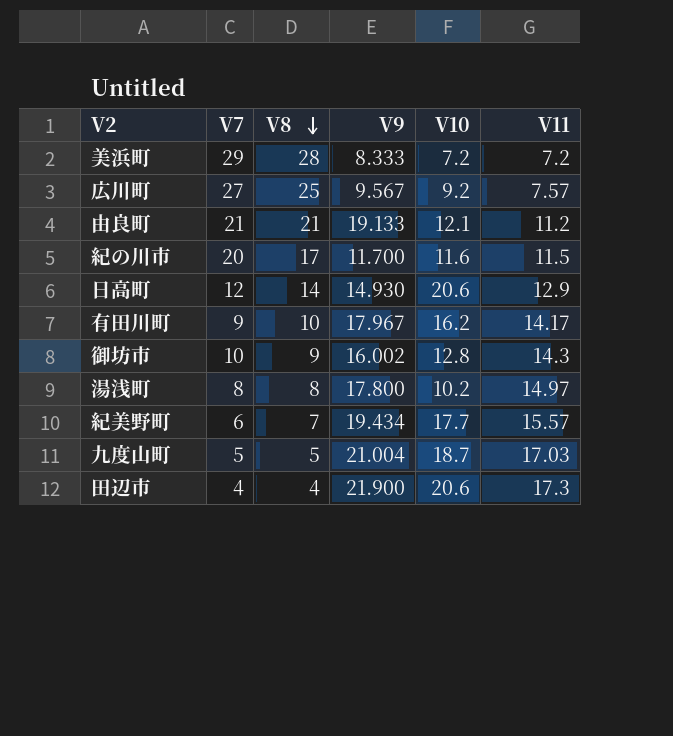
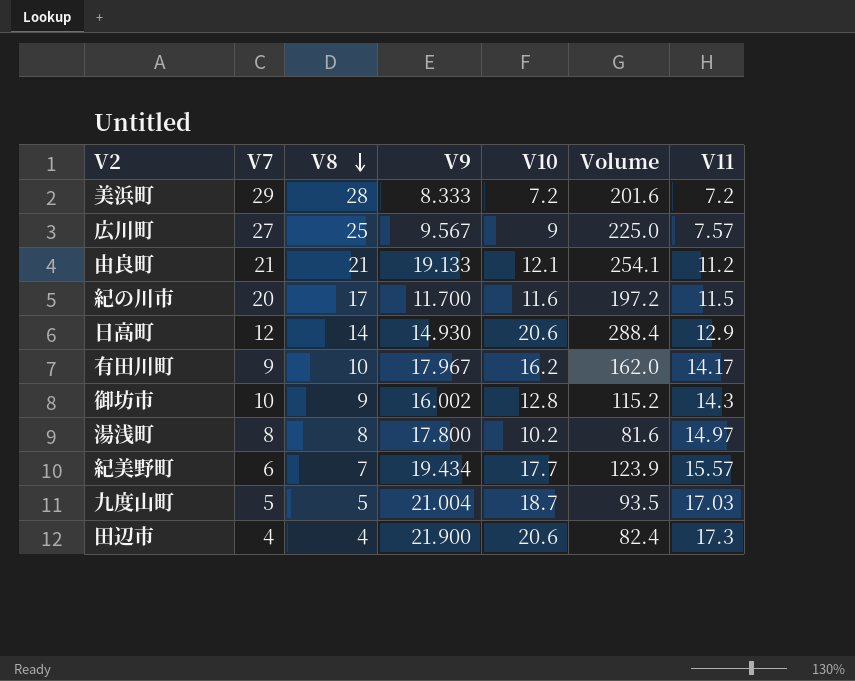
column Volume | formula: none -> [V8] * [V10]
広川町 | V10: 9.2 -> 9

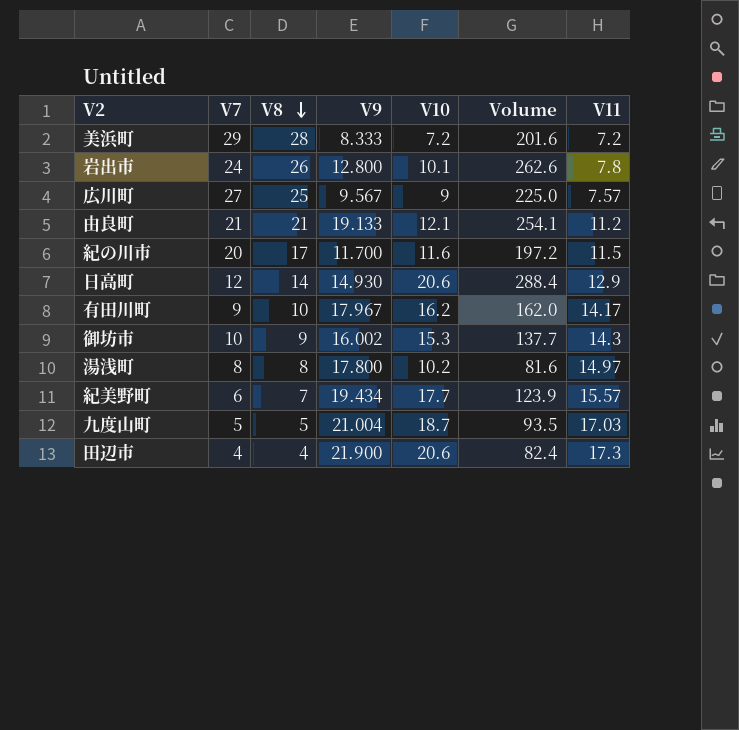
row 岩出市: none -> 24 | 26 | 12.800 | 10.1 | 262.6 | 7.8
御坊市 | V10: 12.8 -> 15.3
御坊市 | Volume: 115.2 -> 137.7

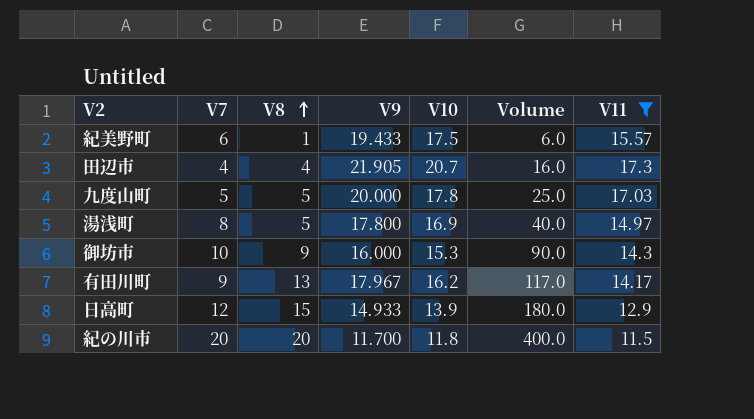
filter: none -> V11 >= 11.5
row order: V8 descending -> V8 ascending
column Volume | formula: [V8] * [V10] -> [V7] * [V8]
紀美野町 | V8: 7 -> 1
紀美野町 | V9: 19.434 -> 19.433
紀美野町 | V10: 17.7 -> 17.5
田辺市 | V9: 21.900 -> 21.905
田辺市 | V10: 20.6 -> 20.7
九度山町 | V9: 21.004 -> 20.000
九度山町 | V10: 18.7 -> 17.8
湯浅町 | V8: 8 -> 5
湯浅町 | V10: 10.2 -> 16.9
御坊市 | V9: 16.002 -> 16.000
有田川町 | V8: 10 -> 13
日高町 | V8: 14 -> 15
日高町 | V9: 14.930 -> 14.933
日高町 | V10: 20.6 -> 13.9
紀の川市 | V8: 17 -> 20
紀の川市 | V10: 11.6 -> 11.8

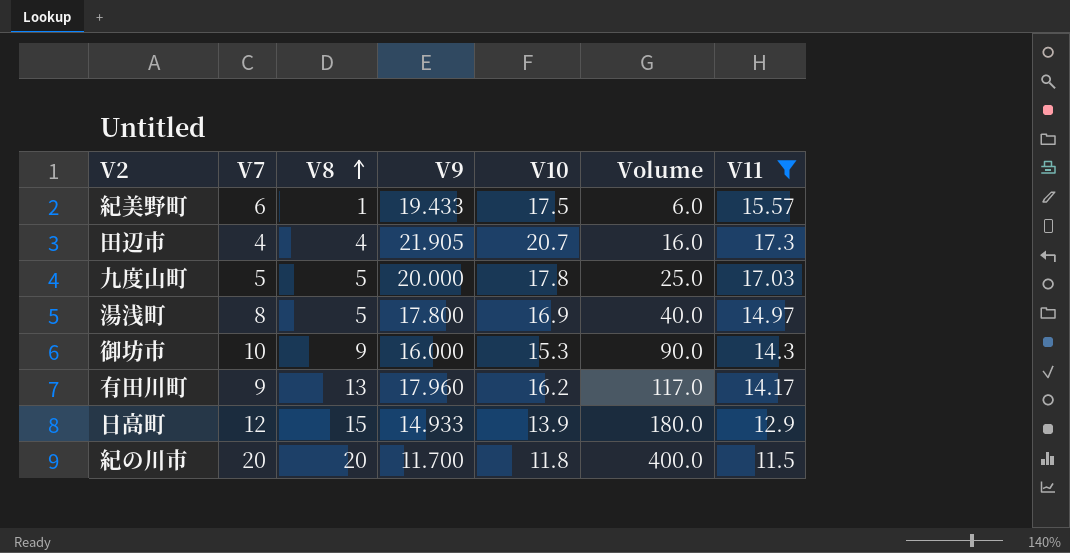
有田川町 | V9: 17.967 -> 17.960

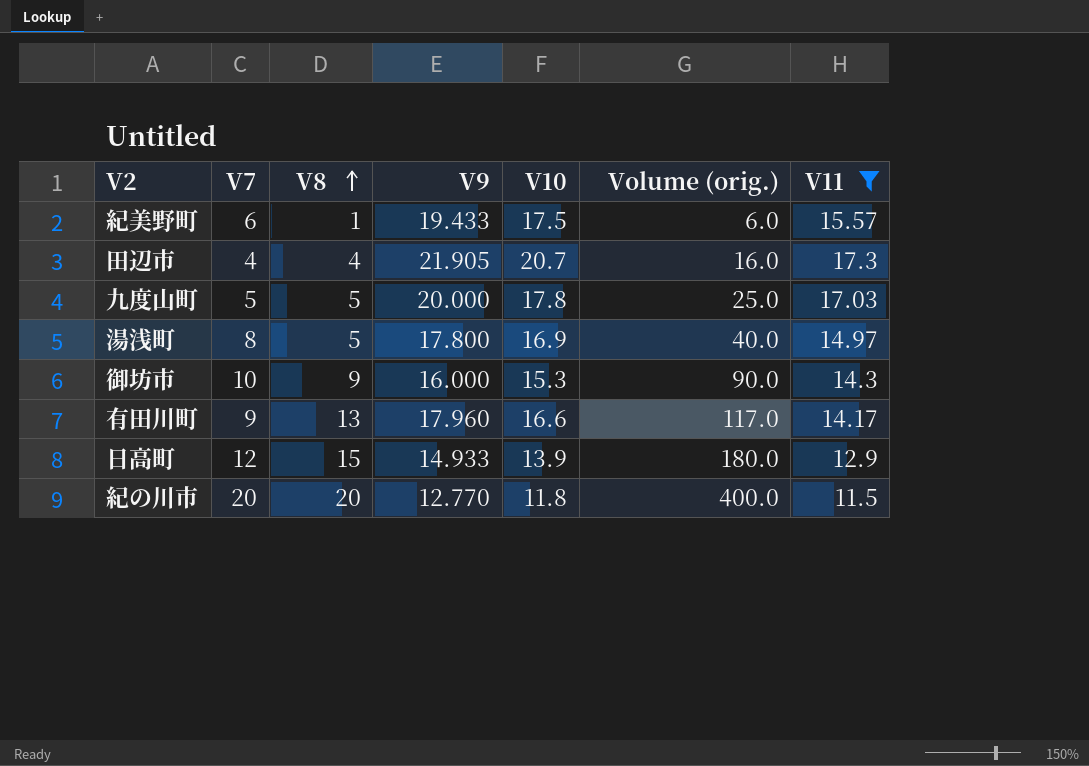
column name: Volume -> Volume (orig.)
有田川町 | V10: 16.2 -> 16.6
紀の川市 | V9: 11.700 -> 12.770

